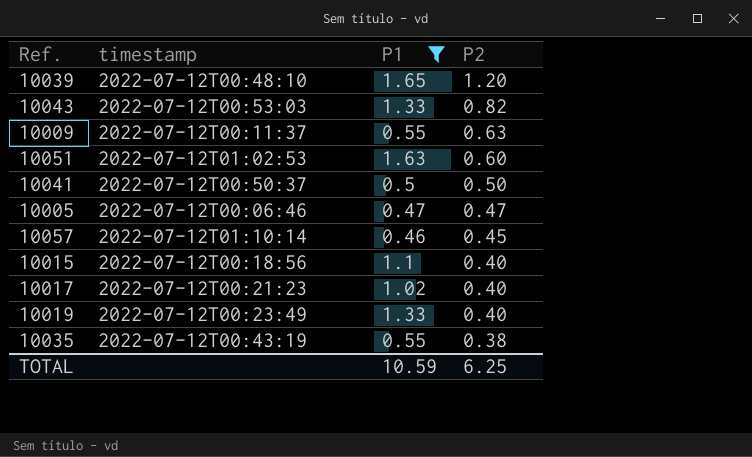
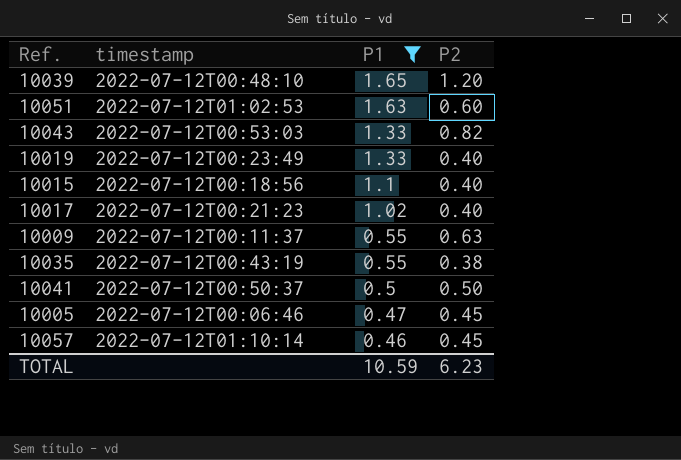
row order: P2 descending -> P1 descending
10005 | P2: 0.47 -> 0.45
TOTAL | P2: 6.25 -> 6.23

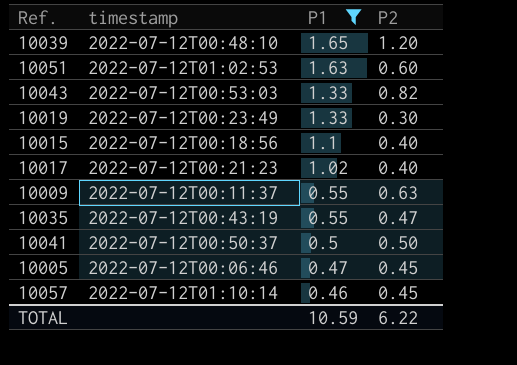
10019 | P2: 0.40 -> 0.30
10035 | P2: 0.38 -> 0.47
TOTAL | P2: 6.23 -> 6.22

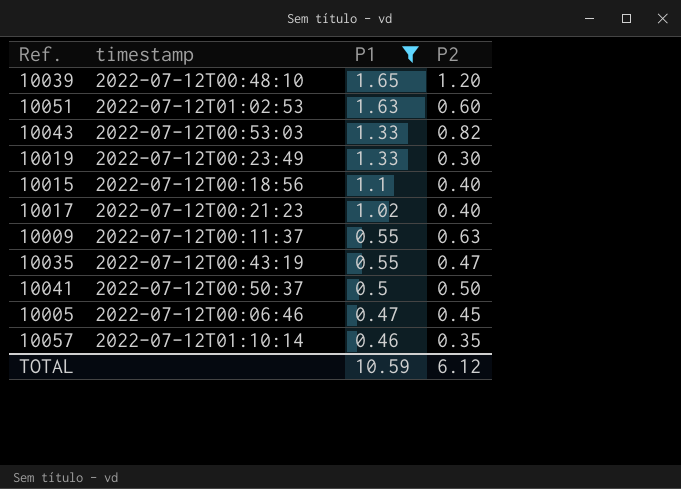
10057 | P2: 0.45 -> 0.35
TOTAL | P2: 6.22 -> 6.12

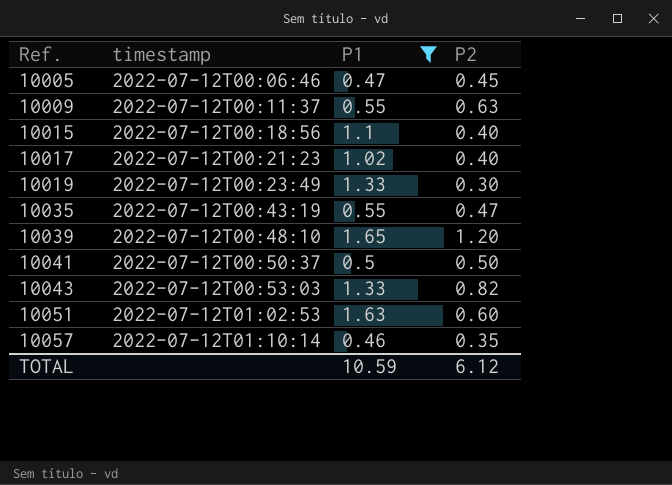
row order: P1 descending -> Ref. ascending

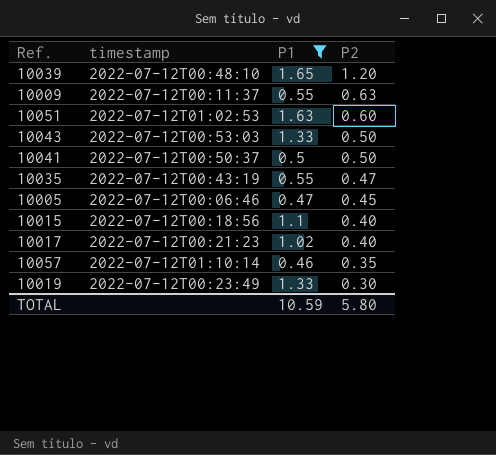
row order: Ref. ascending -> P2 descending
10043 | P2: 0.82 -> 0.50
TOTAL | P2: 6.12 -> 5.80

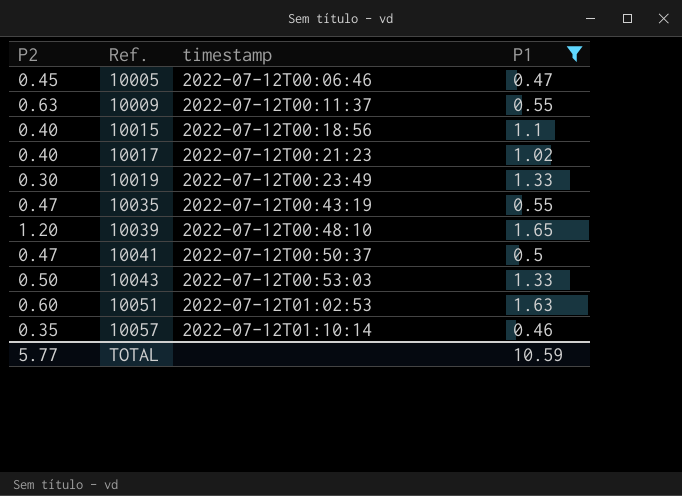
row order: P2 descending -> Ref. ascending
column P2 | position: 4 -> 1
10041 | P2: 0.50 -> 0.47
TOTAL | P2: 5.80 -> 5.77

